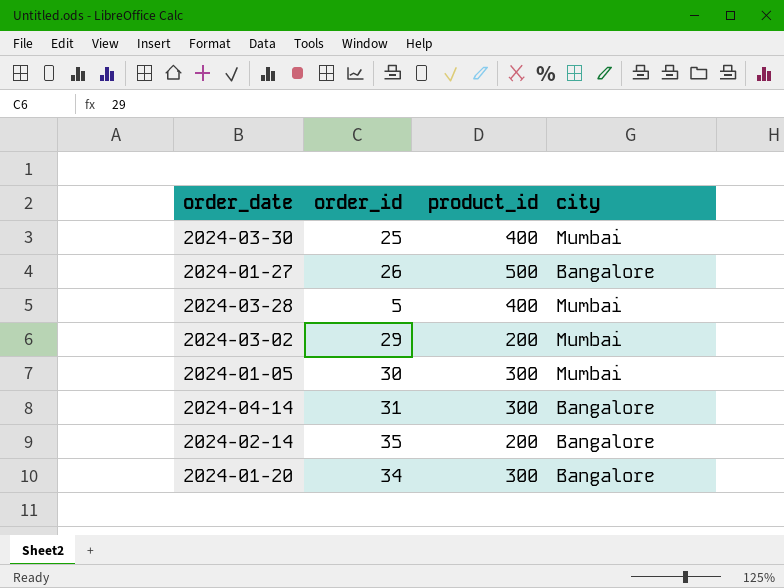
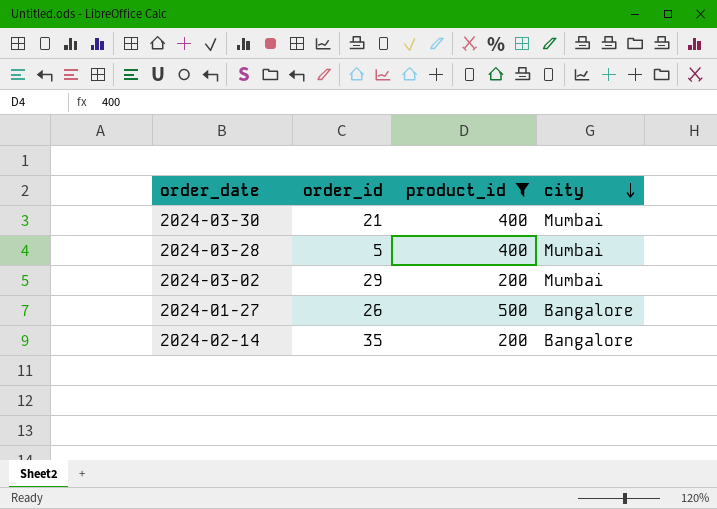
filter: none -> product_id != 300
row order: none -> city descending
2024-03-30 | order_id: 25 -> 21

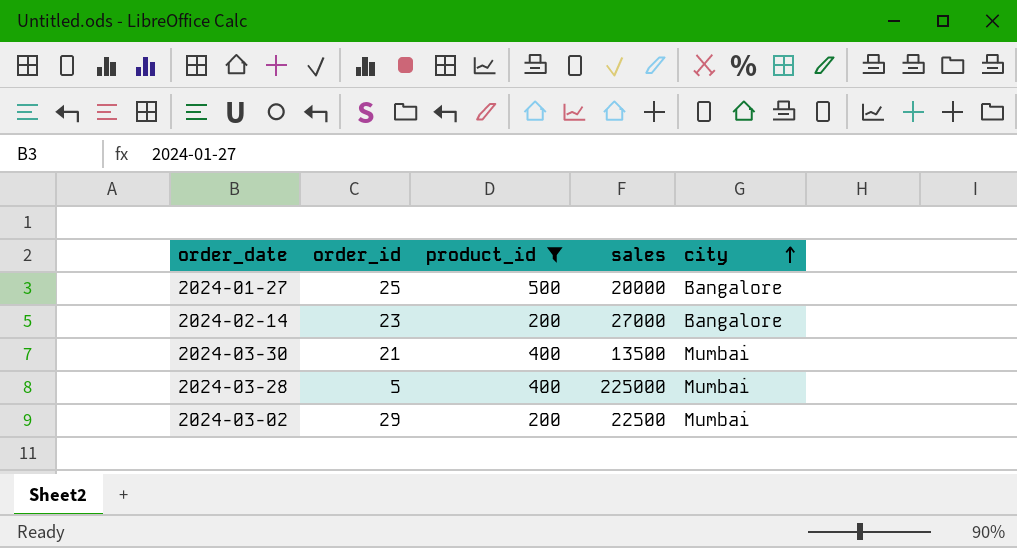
row order: city descending -> city ascending
column sales | position: none -> 4
2024-01-27 | order_id: 26 -> 25
2024-02-14 | order_id: 35 -> 23

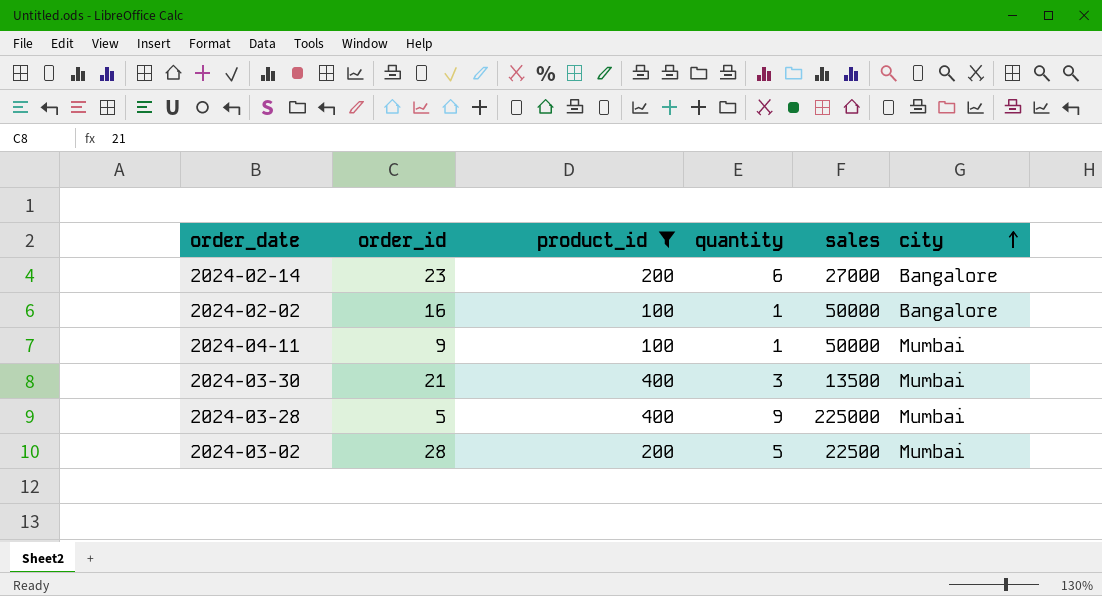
column quantity | position: none -> 4
row 2024-01-27: 25 | 500 | 20000 | Bangalore -> none
row 2024-02-02: none -> 16 | 100 | 1 | 50000 | Bangalore
row 2024-04-11: none -> 9 | 100 | 1 | 50000 | Mumbai
2024-03-02 | order_id: 29 -> 28

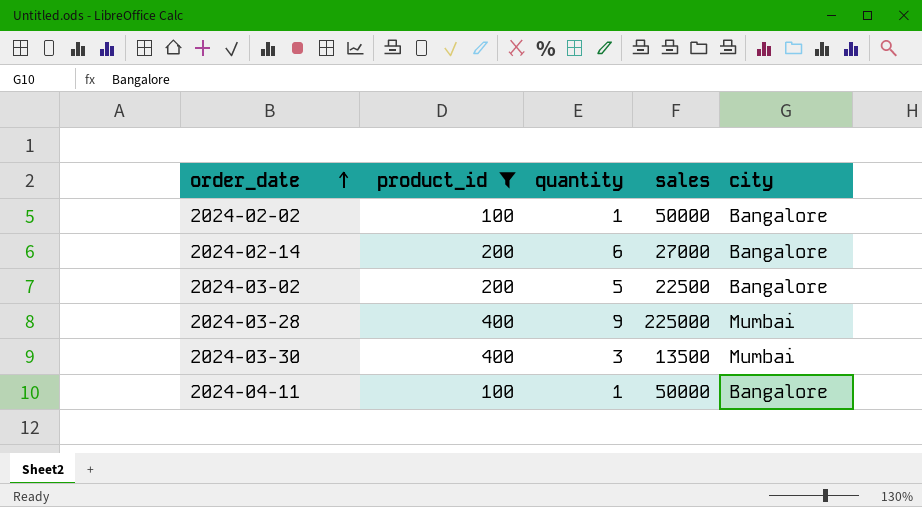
row order: city ascending -> order_date ascending
column order_id | position: 2 -> none
2024-03-02 | city: Mumbai -> Bangalore
2024-04-11 | city: Mumbai -> Bangalore

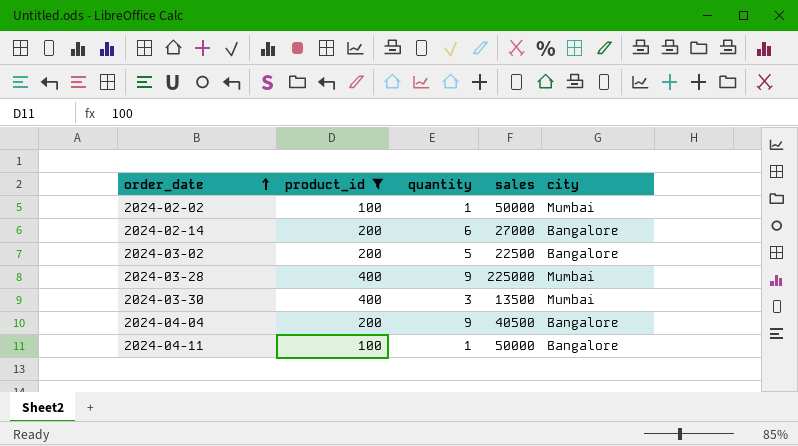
2024-02-02 | city: Bangalore -> Mumbai
row 2024-04-04: none -> 200 | 9 | 40500 | Bangalore

